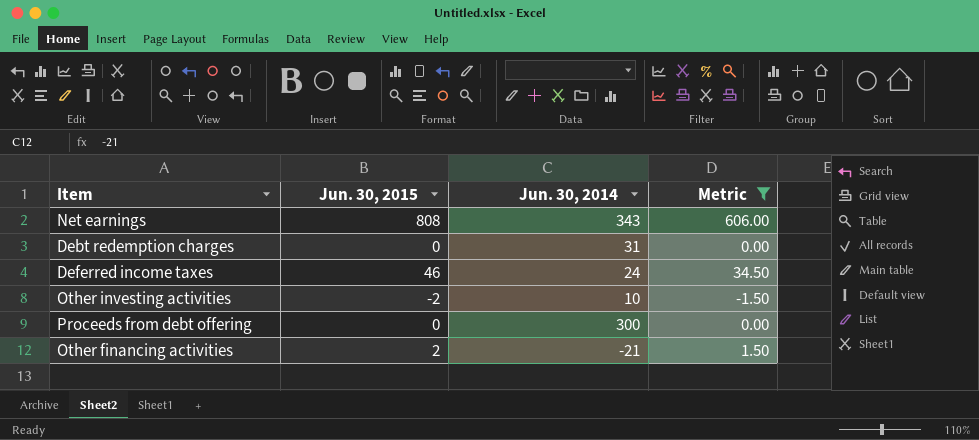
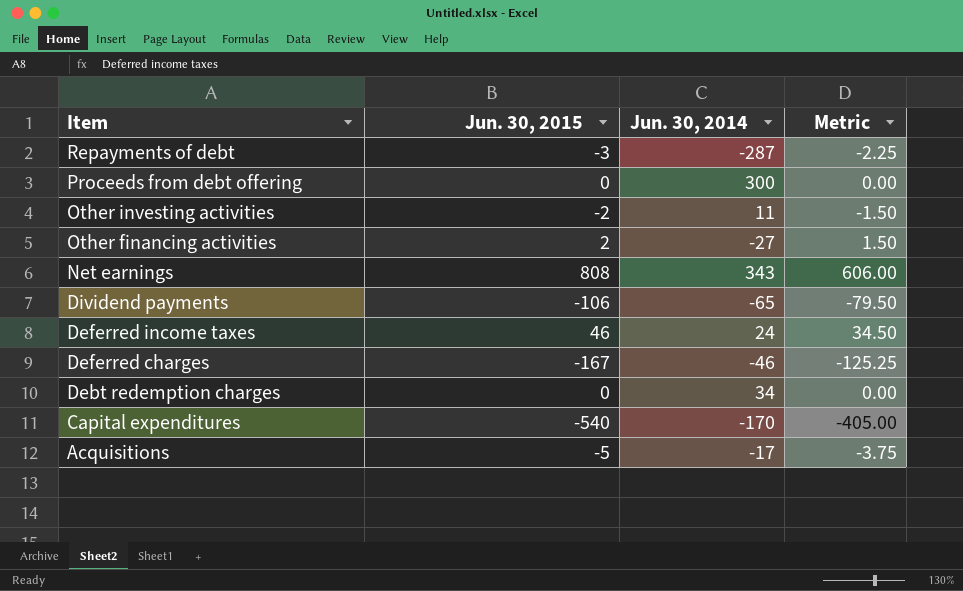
filter: Metric >= -1.50 -> none
row order: none -> Item descending
Other investing activities | Jun. 30, 2014: 10 -> 11
Other financing activities | Jun. 30, 2014: -21 -> -27
Debt redemption charges | Jun. 30, 2014: 31 -> 34

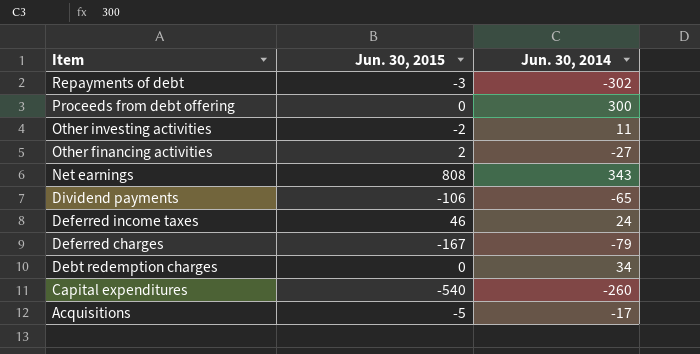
column Metric | formula: [Jun. 30, 2015] * 0.75 -> none
Repayments of debt | Jun. 30, 2014: -287 -> -302
Deferred charges | Jun. 30, 2014: -46 -> -79
Capital expenditures | Jun. 30, 2014: -170 -> -260

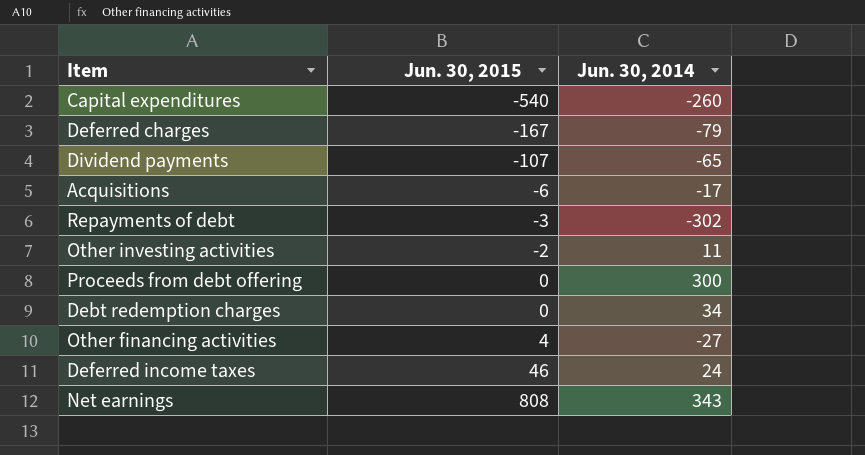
row order: Item descending -> Jun. 30, 2015 ascending
Dividend payments | Jun. 30, 2015: -106 -> -107
Acquisitions | Jun. 30, 2015: -5 -> -6
Other financing activities | Jun. 30, 2015: 2 -> 4

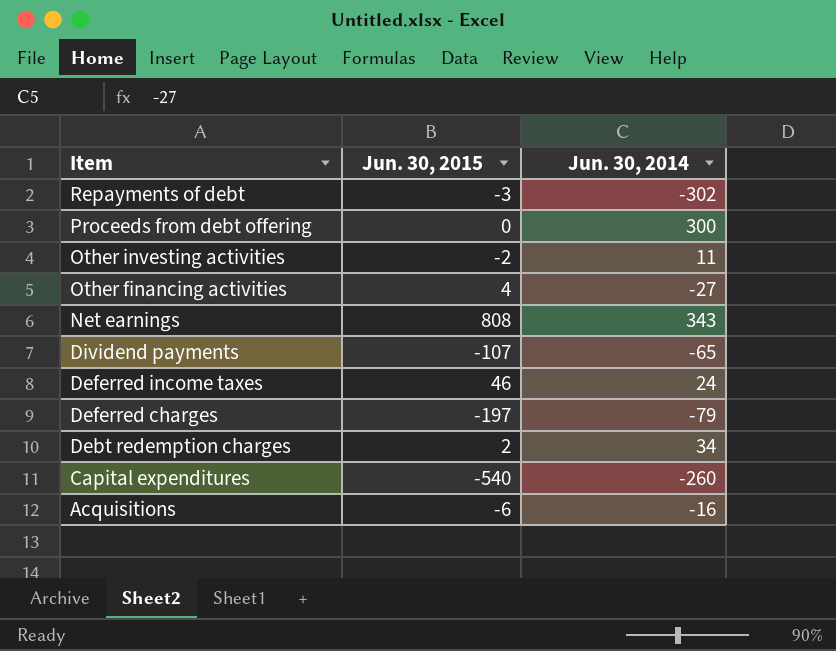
row order: Jun. 30, 2015 ascending -> Item descending
Deferred charges | Jun. 30, 2015: -167 -> -197
Debt redemption charges | Jun. 30, 2015: 0 -> 2
Acquisitions | Jun. 30, 2014: -17 -> -16

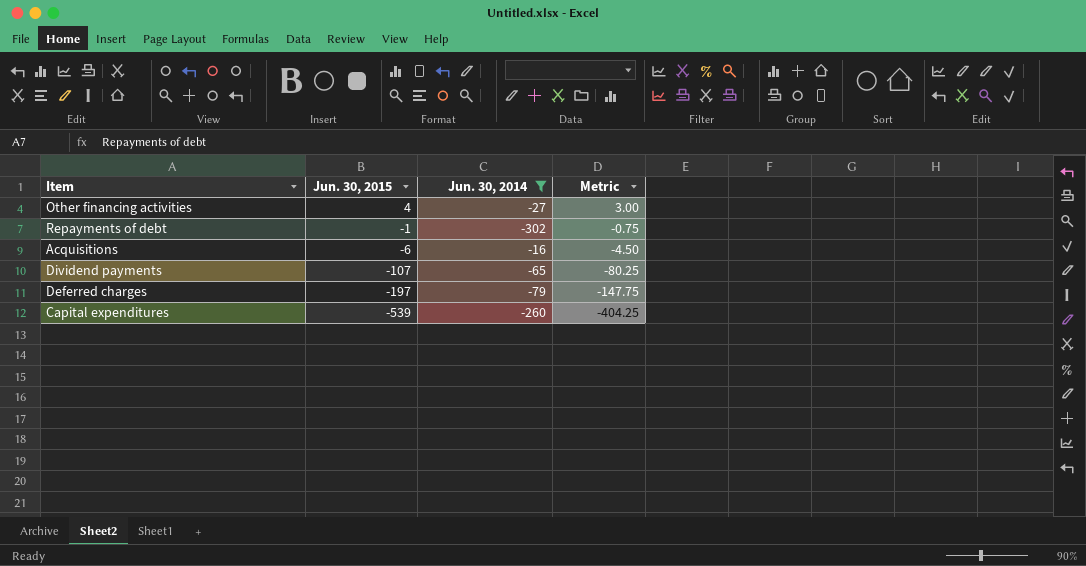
filter: none -> Jun. 30, 2014 <= -16
row order: Item descending -> Jun. 30, 2015 descending
column Metric | formula: none -> [Jun. 30, 2015] * 0.75
Repayments of debt | Jun. 30, 2015: -3 -> -1
Capital expenditures | Jun. 30, 2015: -540 -> -539

